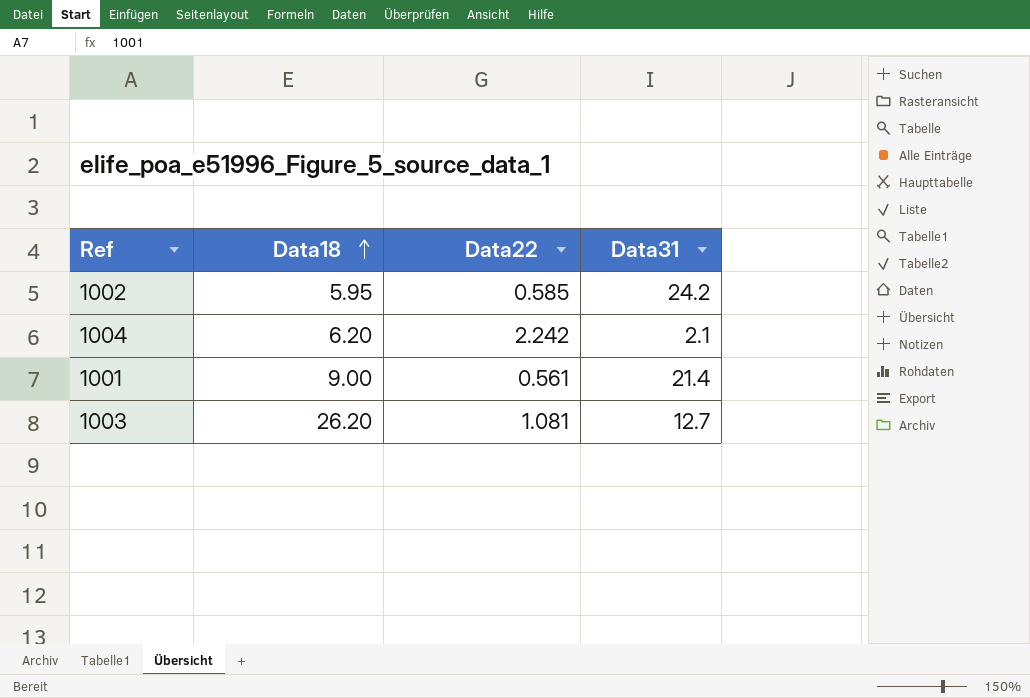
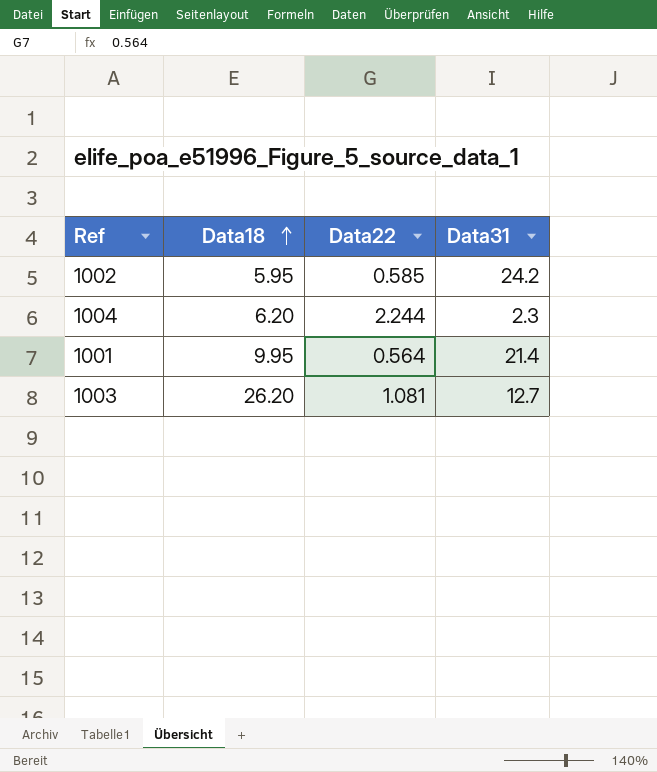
1004 | Data22: 2.242 -> 2.244
1004 | Data31: 2.1 -> 2.3
1001 | Data18: 9.00 -> 9.95
1001 | Data22: 0.561 -> 0.564

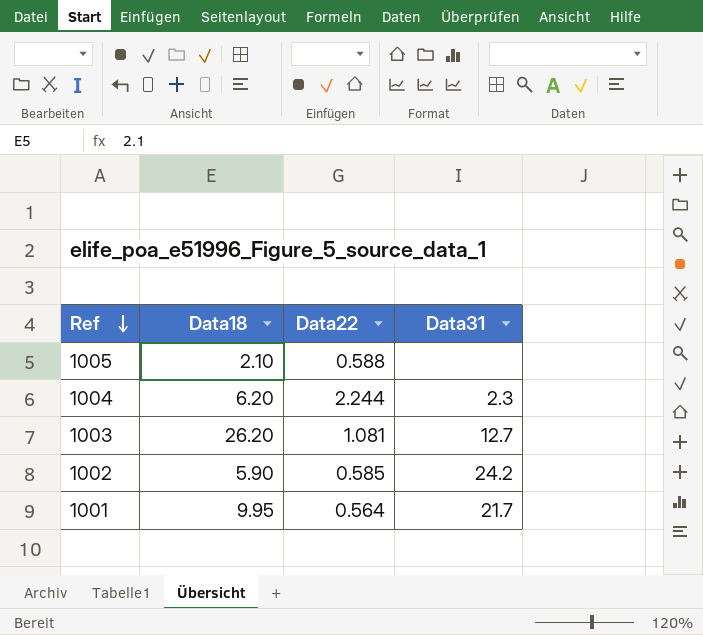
row order: Data18 ascending -> Ref descending
row 1005: none -> 2.10 | 0.588 | none
1002 | Data18: 5.95 -> 5.90
1001 | Data31: 21.4 -> 21.7

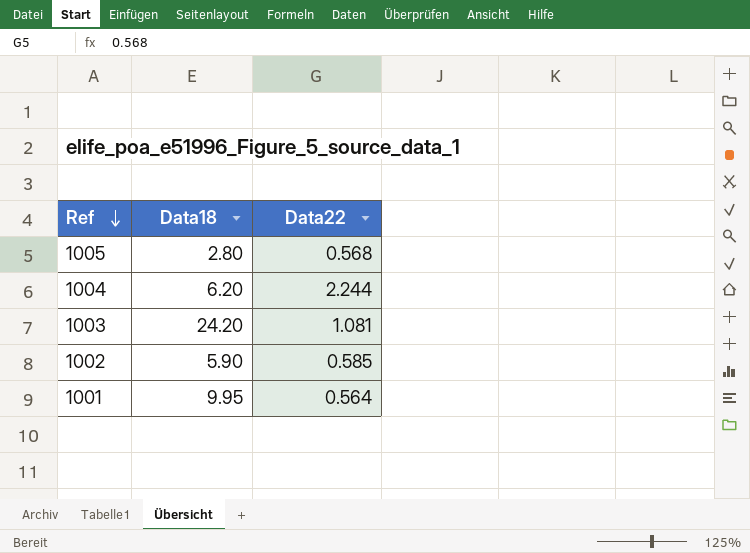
column Data31 | position: 4 -> none
1005 | Data18: 2.10 -> 2.80
1005 | Data22: 0.588 -> 0.568
1003 | Data18: 26.20 -> 24.20

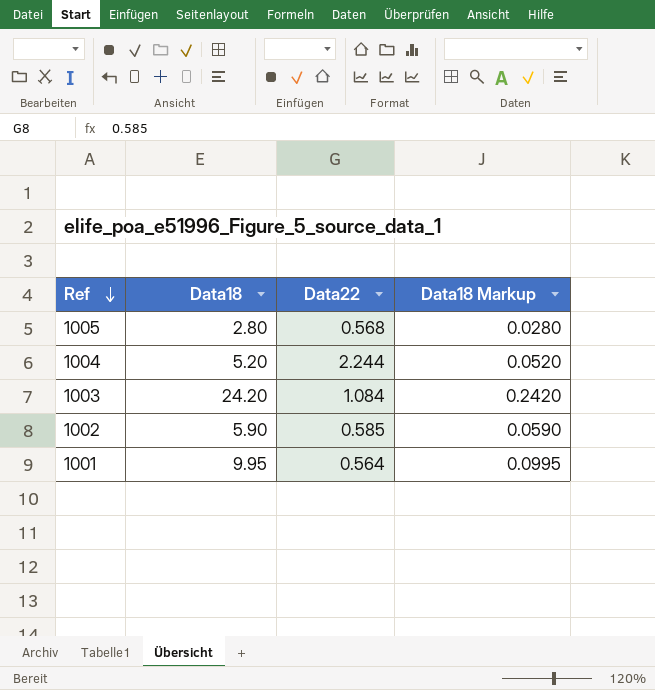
column Data18 Markup | formula: none -> [Data18] * 0.01
1004 | Data18: 6.20 -> 5.20
1003 | Data22: 1.081 -> 1.084

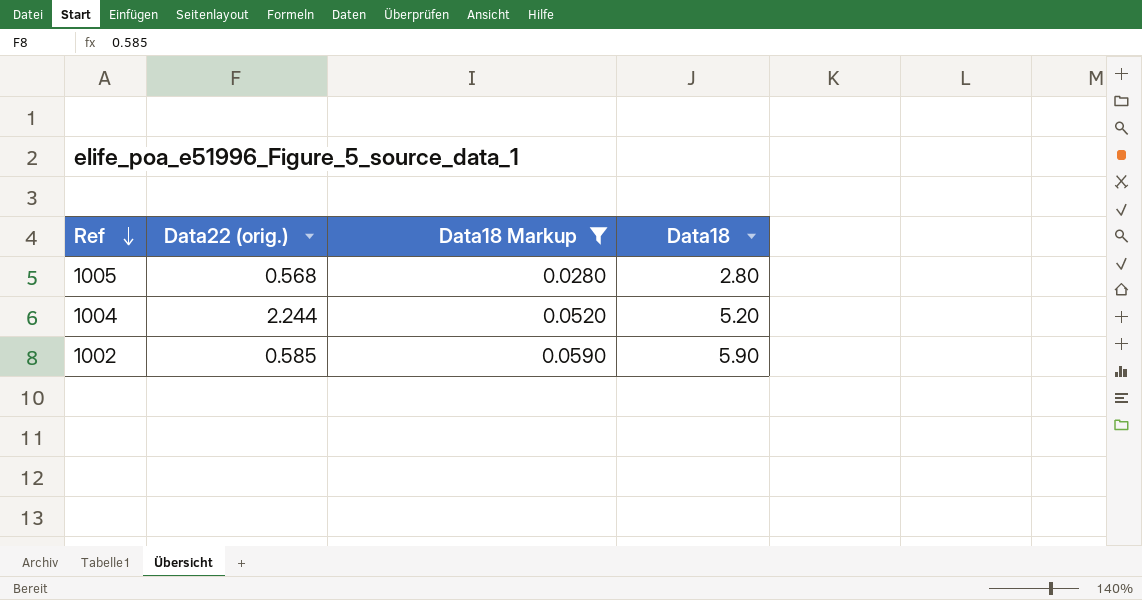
filter: none -> Data18 Markup <= 0.0590
column name: Data22 -> Data22 (orig.)
column Data18 | position: 2 -> 4

